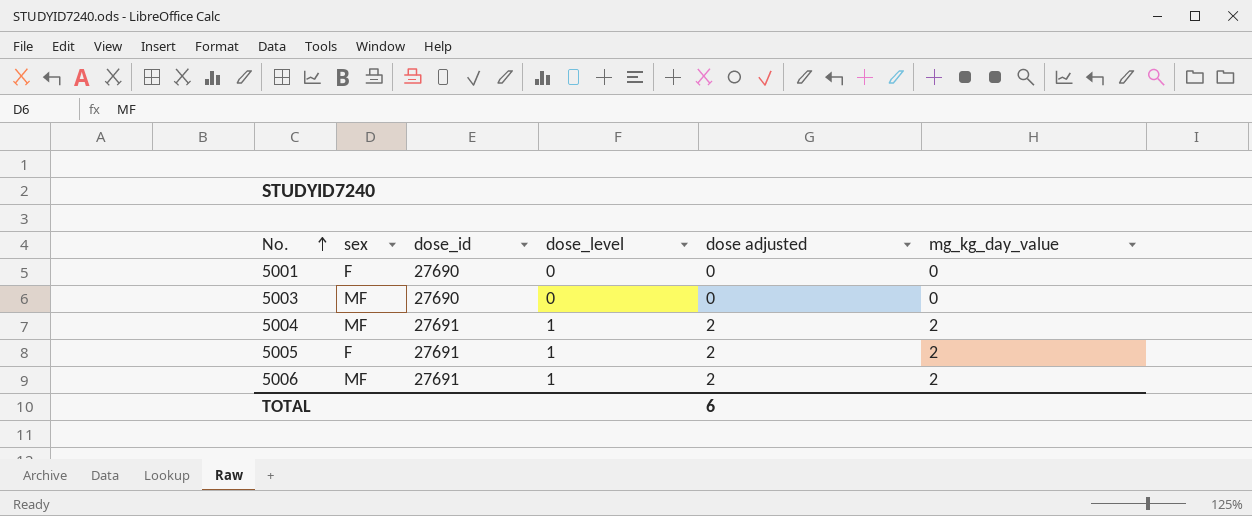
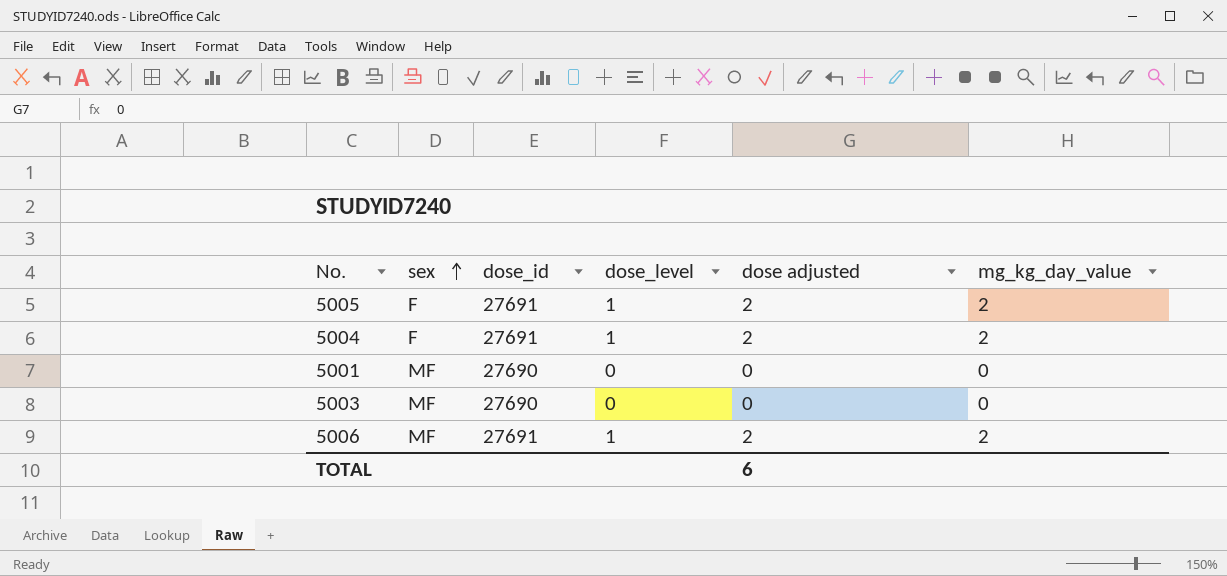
row order: No. ascending -> sex ascending
5004 | sex: MF -> F
5001 | sex: F -> MF

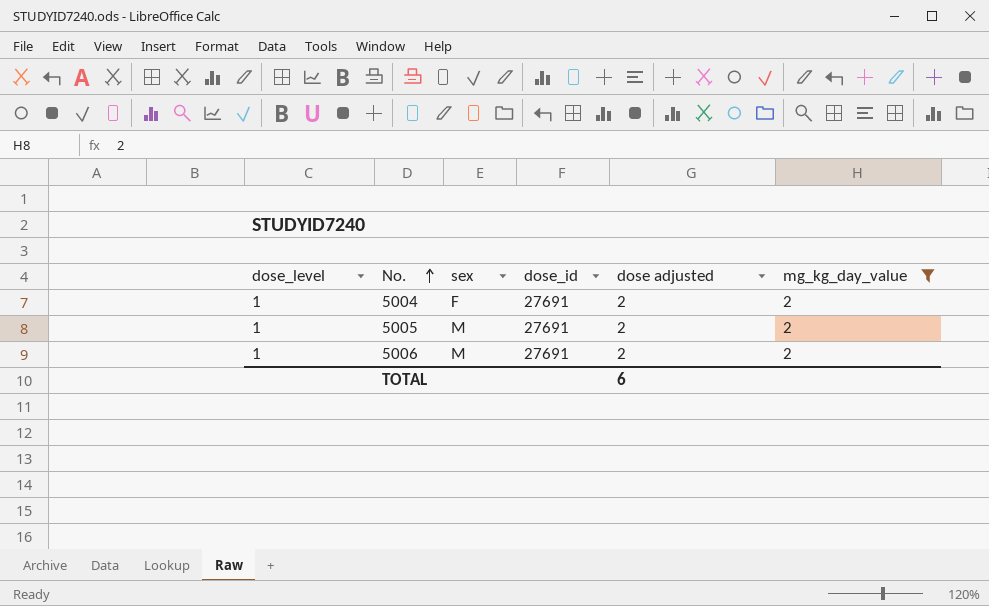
filter: none -> mg_kg_day_value = 2
row order: sex ascending -> No. ascending
column dose_level | position: 4 -> 1
5005 | sex: F -> M
5006 | sex: MF -> M

